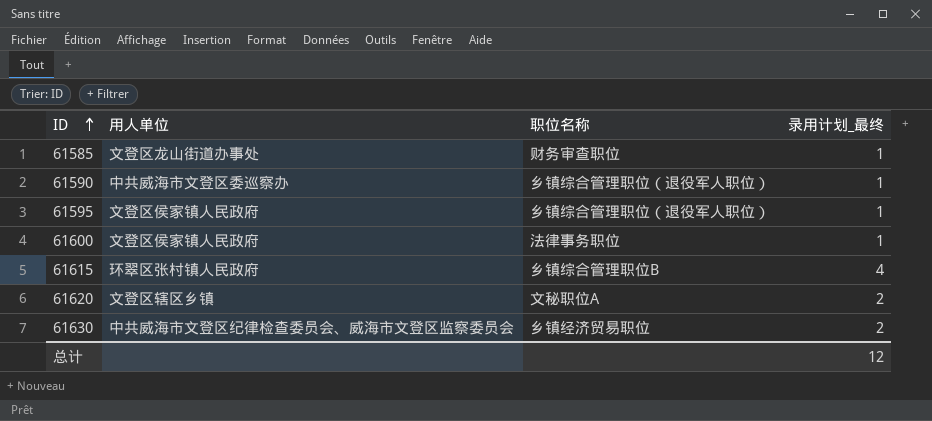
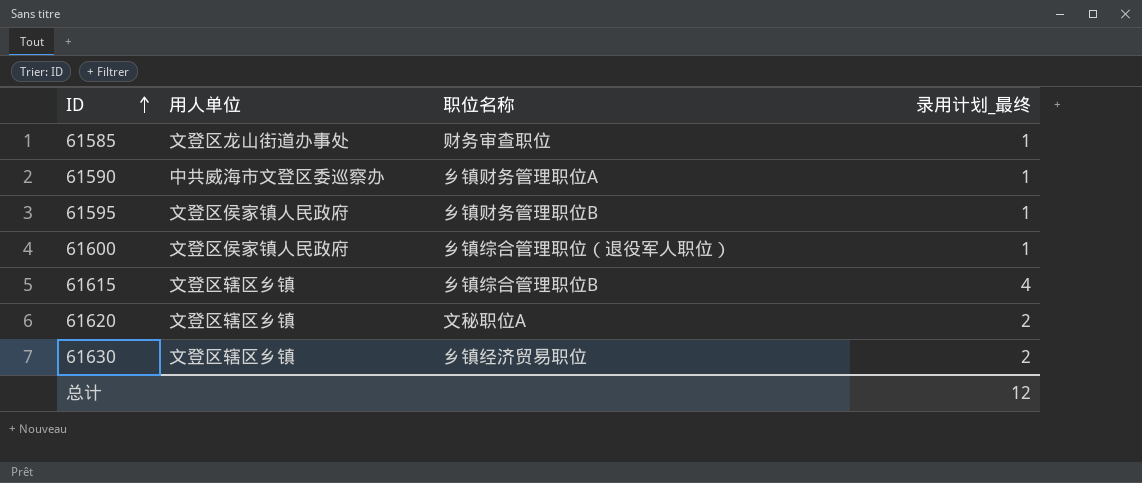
61590 | 职位名称: 乡镇综合管理职位（退役军人职位） -> 乡镇财务管理职位A
61595 | 职位名称: 乡镇综合管理职位（退役军人职位） -> 乡镇财务管理职位B
61600 | 职位名称: 法律事务职位 -> 乡镇综合管理职位（退役军人职位）
61615 | 用人单位: 环翠区张村镇人民政府 -> 文登区辖区乡镇
61630 | 用人单位: 中共威海市文登区纪律检查委员会、威海市文登区监察委员会 -> 文登区辖区乡镇

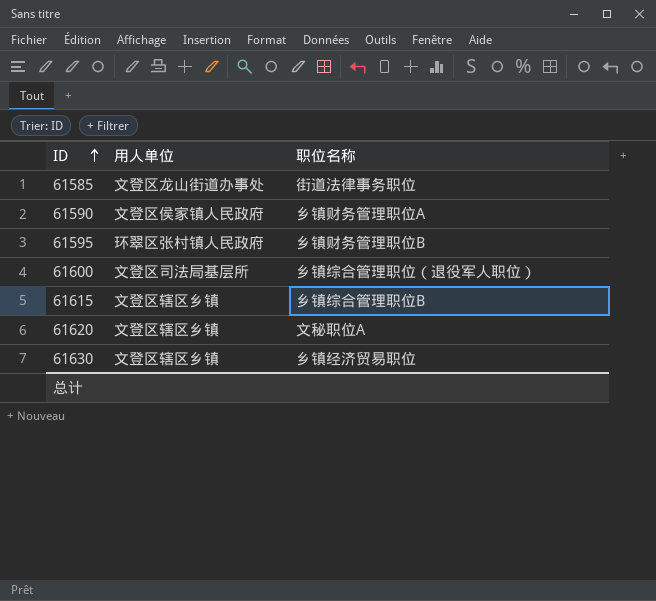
column 录用计划_最终 | position: 4 -> none
61585 | 职位名称: 财务审查职位 -> 街道法律事务职位
61590 | 用人单位: 中共威海市文登区委巡察办 -> 文登区侯家镇人民政府
61595 | 用人单位: 文登区侯家镇人民政府 -> 环翠区张村镇人民政府
61600 | 用人单位: 文登区侯家镇人民政府 -> 文登区司法局基层所

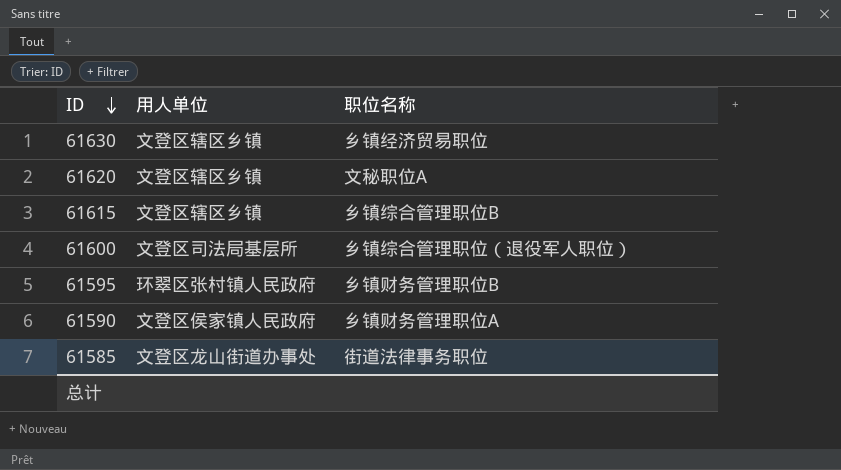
row order: ID ascending -> ID descending

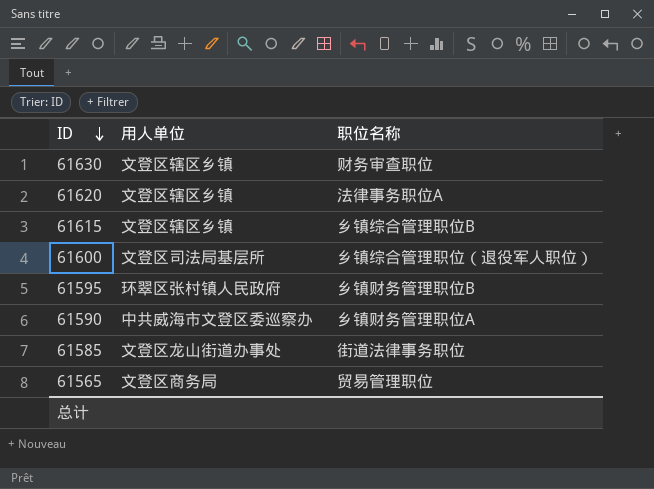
61630 | 职位名称: 乡镇经济贸易职位 -> 财务审查职位
61620 | 职位名称: 文秘职位A -> 法律事务职位A
61590 | 用人单位: 文登区侯家镇人民政府 -> 中共威海市文登区委巡察办
row 61565: none -> 文登区商务局 | 贸易管理职位

